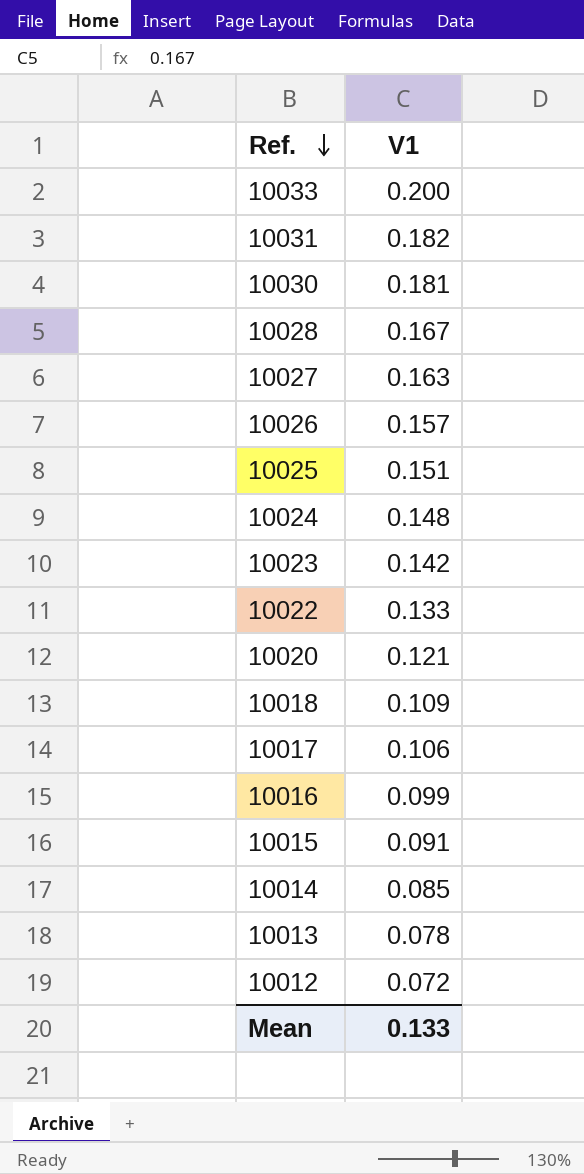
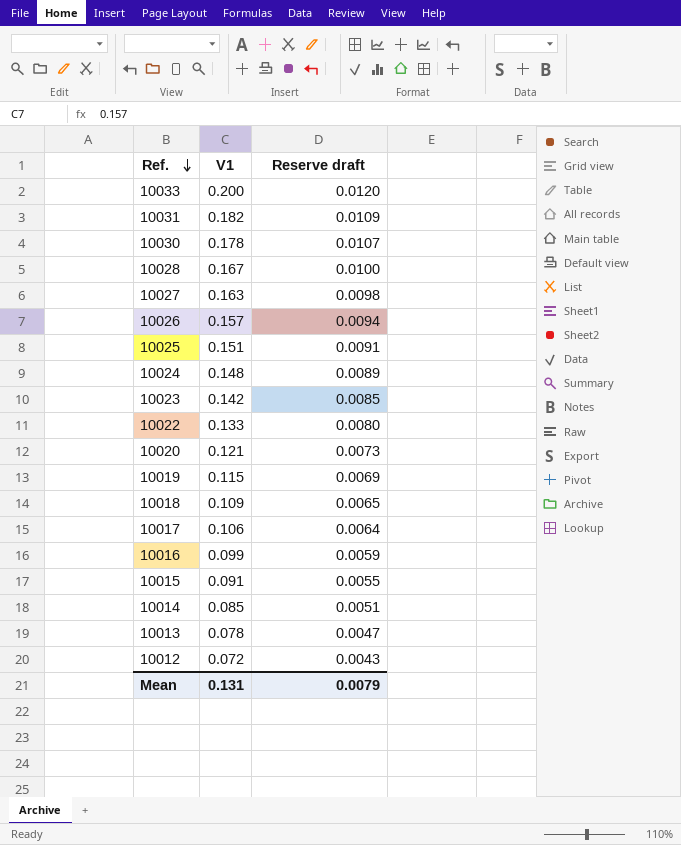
column Reserve draft | formula: none -> [V1] * 0.06
10030 | V1: 0.181 -> 0.178
row 10019: none -> 0.115 | 0.0069
Mean | V1: 0.133 -> 0.131

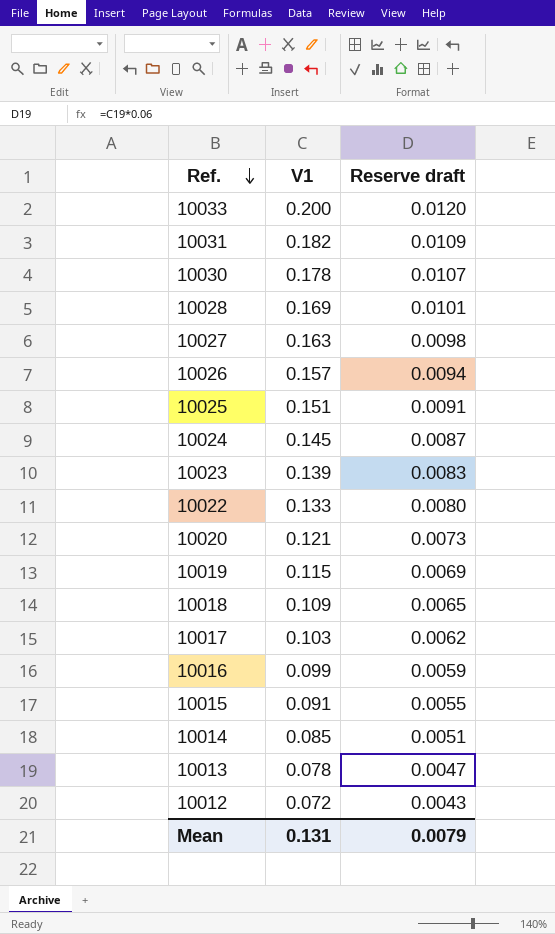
10028 | V1: 0.167 -> 0.169
10028 | Reserve draft: 0.0100 -> 0.0101
10024 | V1: 0.148 -> 0.145
10024 | Reserve draft: 0.0089 -> 0.0087
10023 | V1: 0.142 -> 0.139
10023 | Reserve draft: 0.0085 -> 0.0083
10017 | V1: 0.106 -> 0.103
10017 | Reserve draft: 0.0064 -> 0.0062

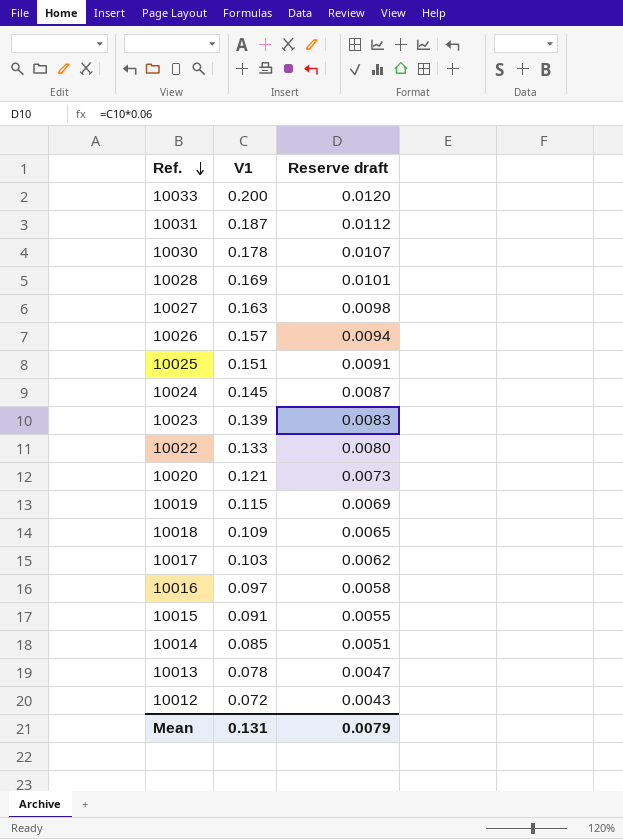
10031 | V1: 0.182 -> 0.187
10031 | Reserve draft: 0.0109 -> 0.0112
10016 | V1: 0.099 -> 0.097
10016 | Reserve draft: 0.0059 -> 0.0058

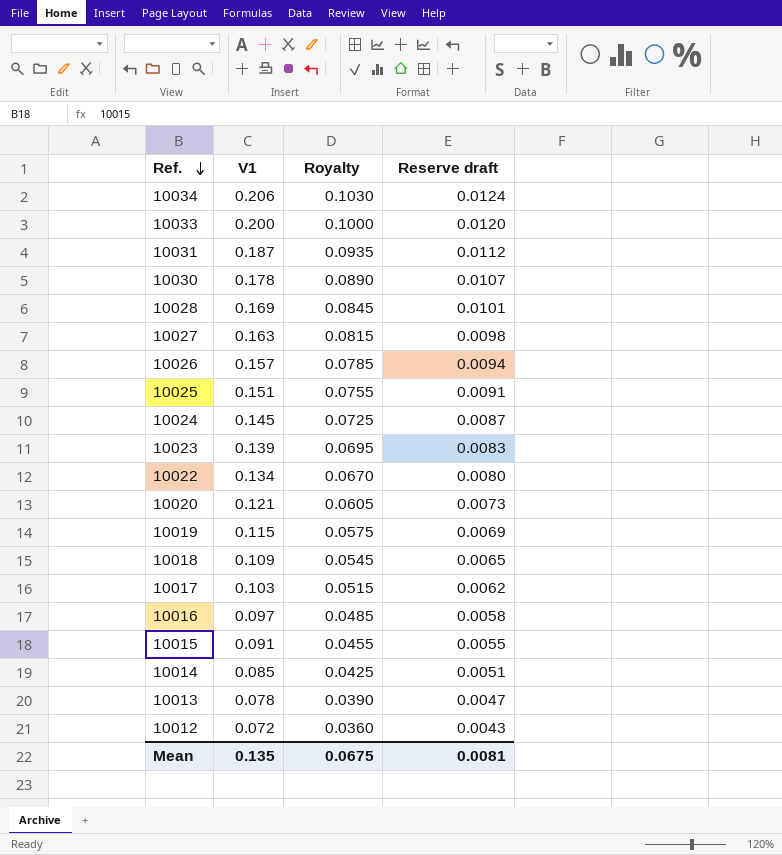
column Royalty | formula: none -> [V1] * 0.5
row 10034: none -> 0.206 | 0.1030 | 0.0124
10022 | V1: 0.133 -> 0.134
Mean | V1: 0.131 -> 0.135
Mean | Reserve draft: 0.0079 -> 0.0081

